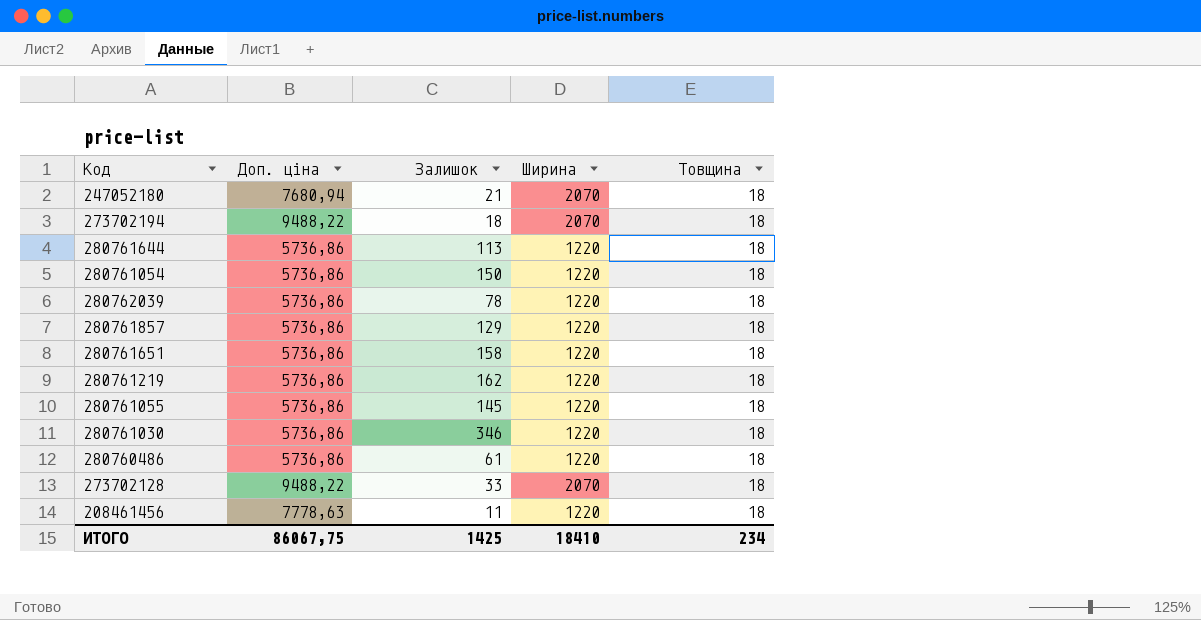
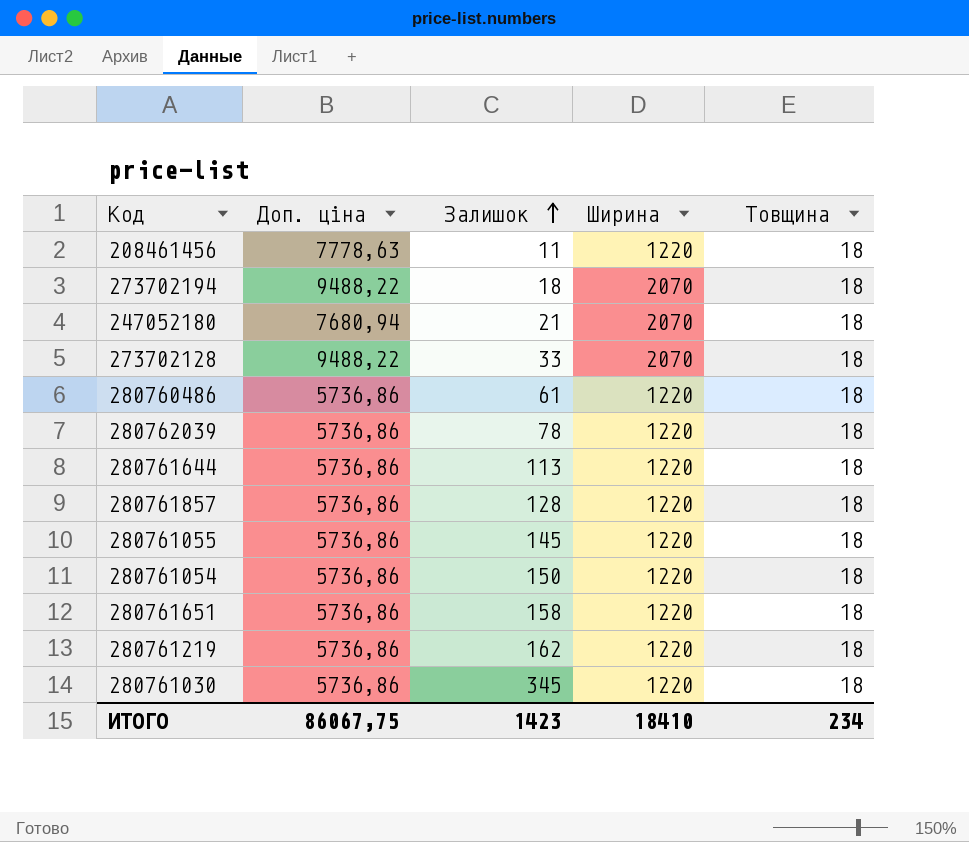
row order: none -> Залишок ascending
280761857 | Залишок: 129 -> 128
280761030 | Залишок: 346 -> 345
ИТОГО | Залишок: 1425 -> 1423

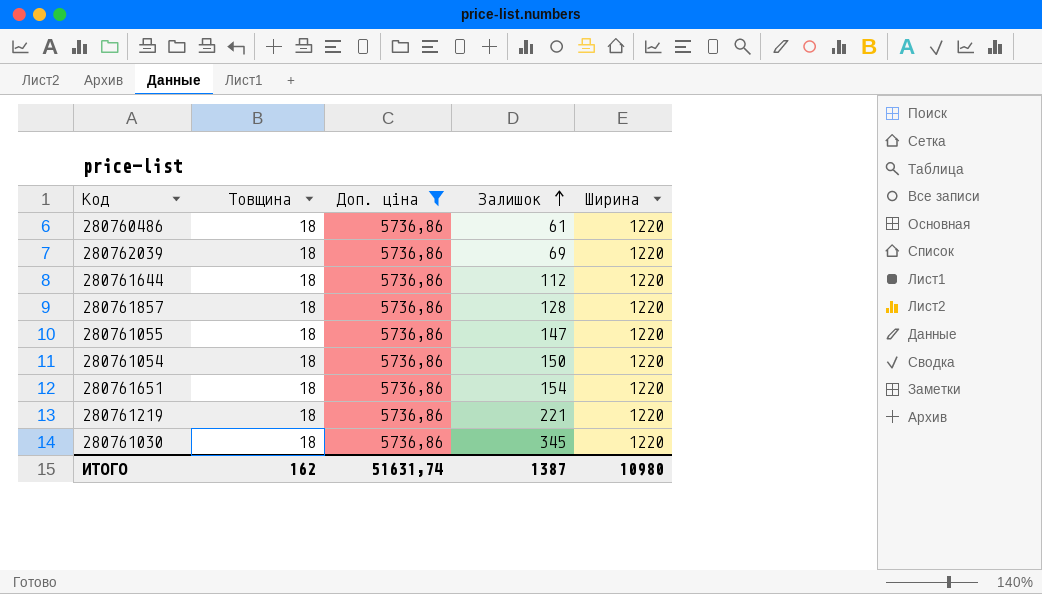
filter: none -> Доп. ціна = 5736,86
column Товщина | position: 5 -> 2
280762039 | Залишок: 78 -> 69
280761644 | Залишок: 113 -> 112
280761055 | Залишок: 145 -> 147
280761651 | Залишок: 158 -> 154
280761219 | Залишок: 162 -> 221
ИТОГО | Товщина: 234 -> 162
ИТОГО | Доп. ціна: 86067,75 -> 51631,74
ИТОГО | Залишок: 1423 -> 1387
ИТОГО | Ширина: 18410 -> 10980

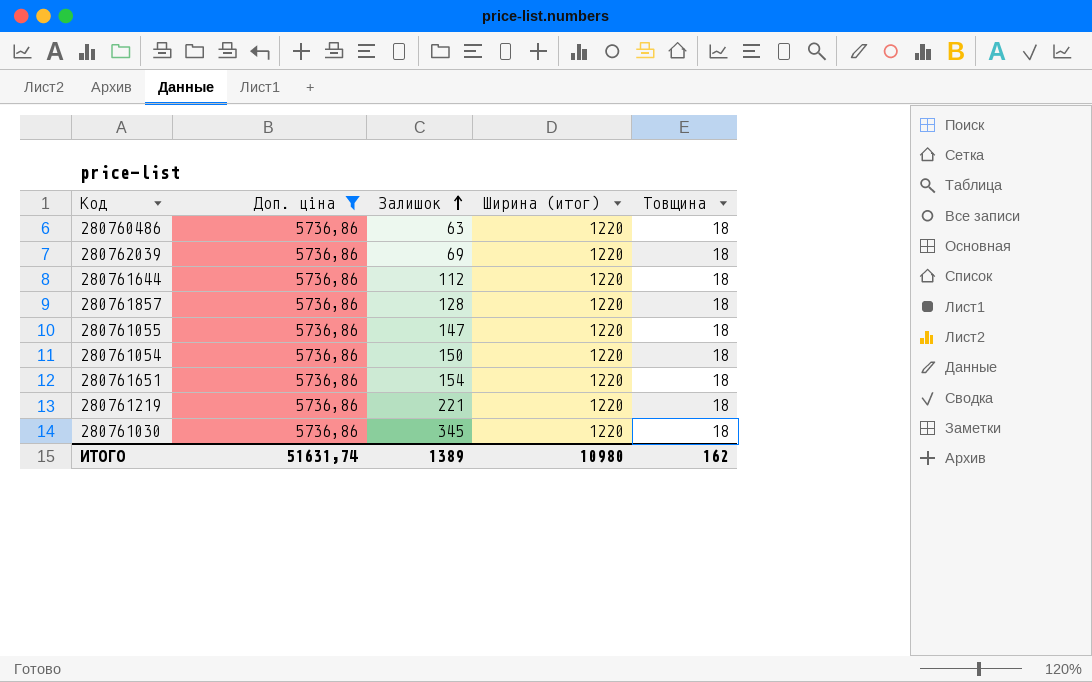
column name: Ширина -> Ширина (итог)
column Товщина | position: 2 -> 5
280760486 | Залишок: 61 -> 63
ИТОГО | Залишок: 1387 -> 1389

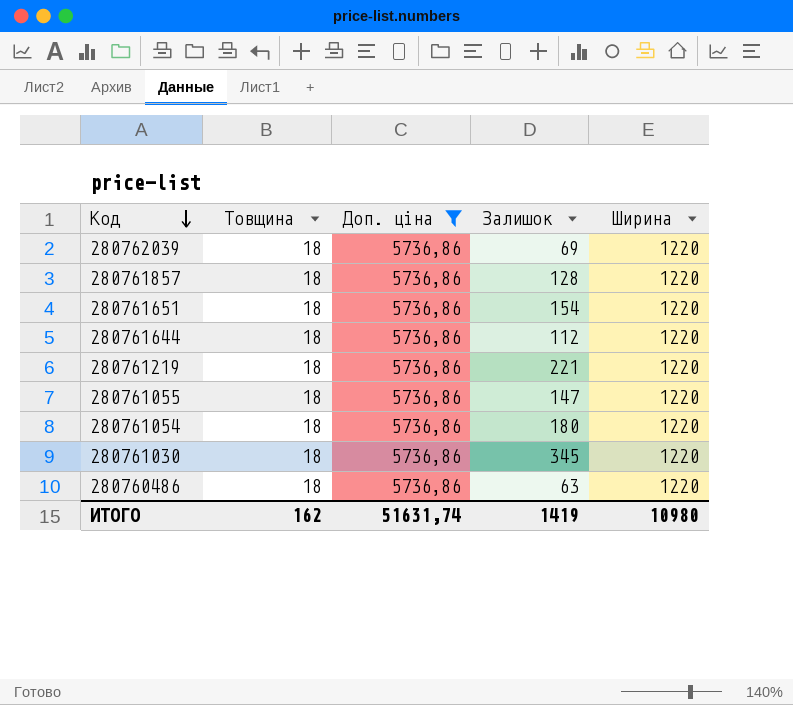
row order: Залишок ascending -> Код descending
column Товщина | position: 5 -> 2
column name: Ширина (итог) -> Ширина
280761054 | Залишок: 150 -> 180
ИТОГО | Залишок: 1389 -> 1419

